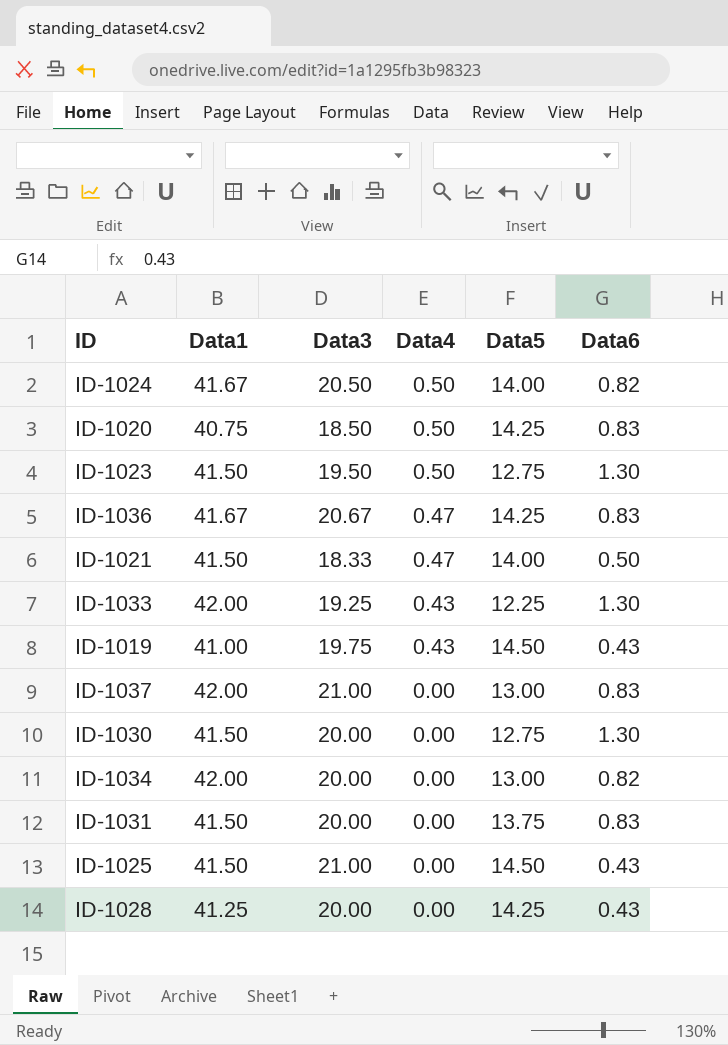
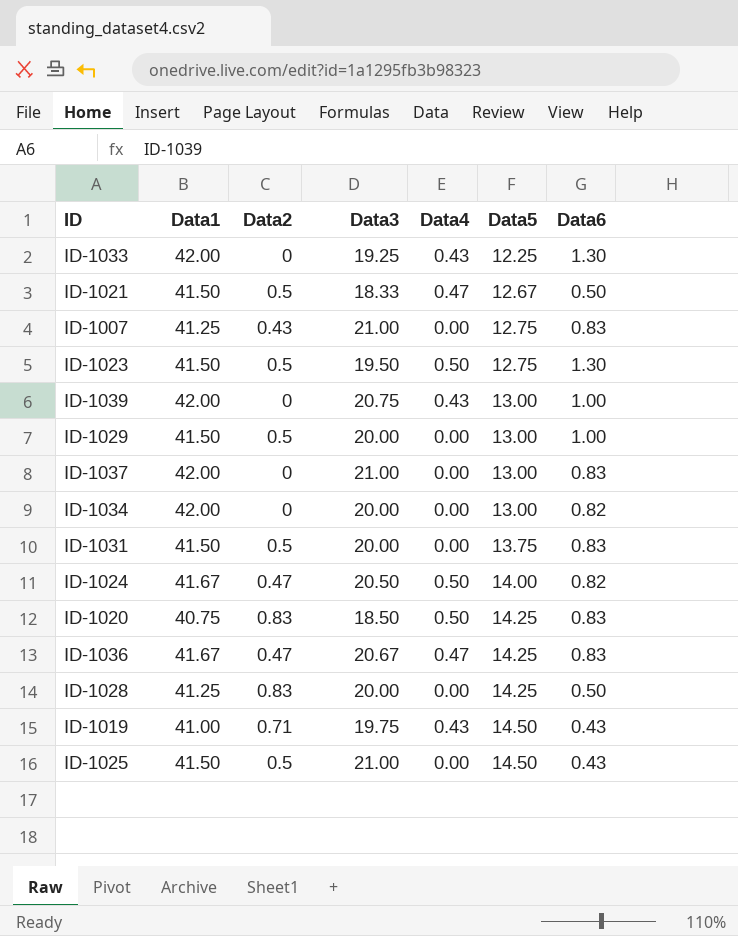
row order: Data4 descending -> Data5 ascending
column Data2 | position: none -> 3
row ID-1030: 41.50 | 20.00 | 0.00 | 12.75 | 1.30 -> none
ID-1021 | Data5: 14.00 -> 12.67
row ID-1007: none -> 41.25 | 0.43 | 21.00 | 0.00 | 12.75 | 0.83
row ID-1039: none -> 42.00 | 0 | 20.75 | 0.43 | 13.00 | 1.00
row ID-1029: none -> 41.50 | 0.5 | 20.00 | 0.00 | 13.00 | 1.00
ID-1028 | Data6: 0.43 -> 0.50

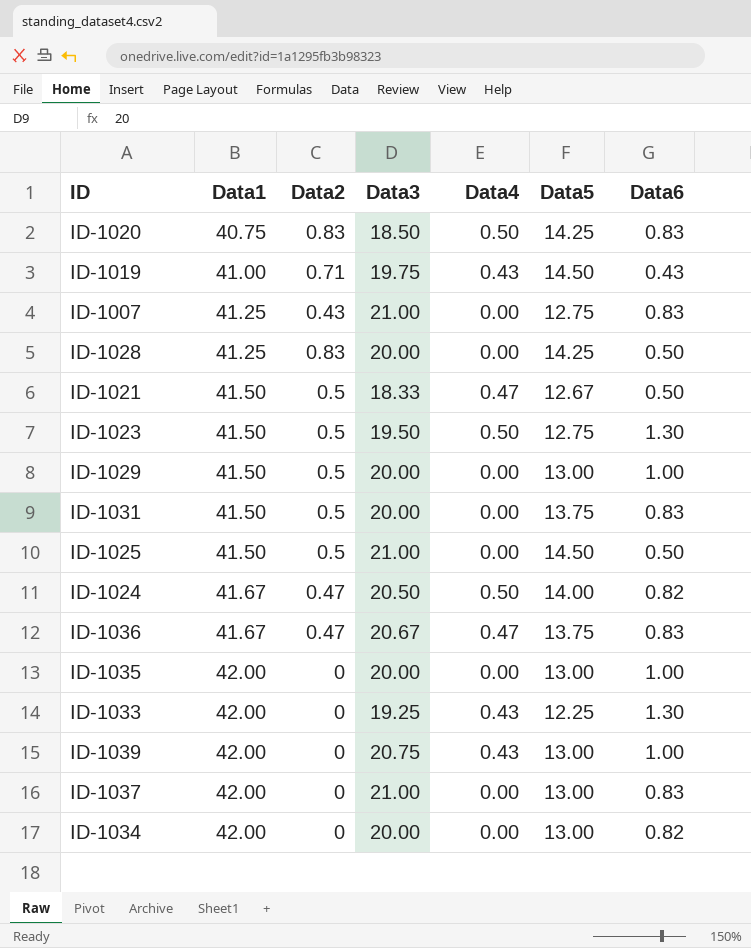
row order: Data5 ascending -> Data1 ascending
ID-1025 | Data6: 0.43 -> 0.50
ID-1036 | Data5: 14.25 -> 13.75
row ID-1035: none -> 42.00 | 0 | 20.00 | 0.00 | 13.00 | 1.00

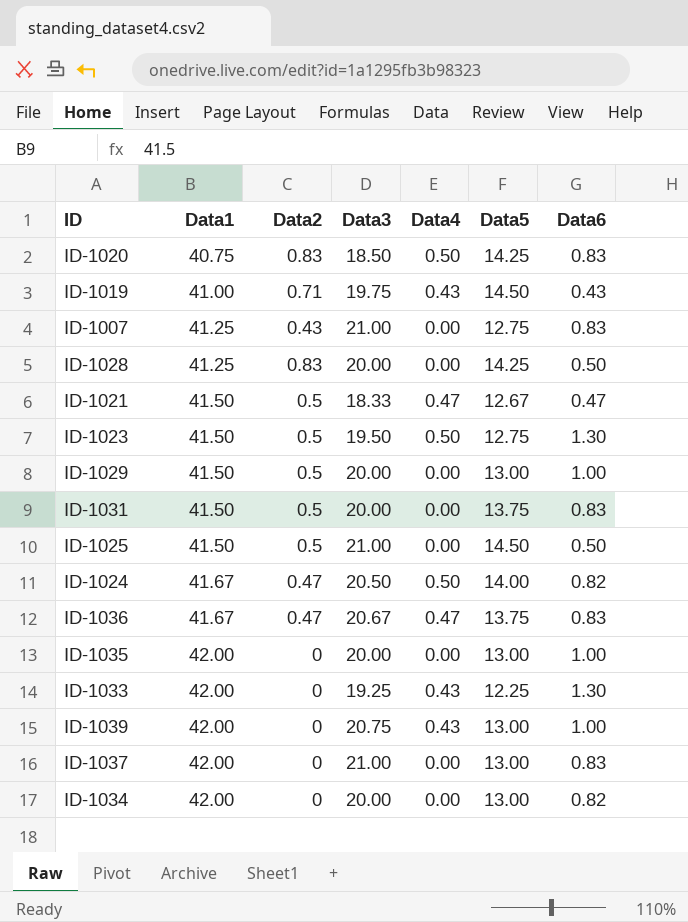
ID-1021 | Data6: 0.50 -> 0.47

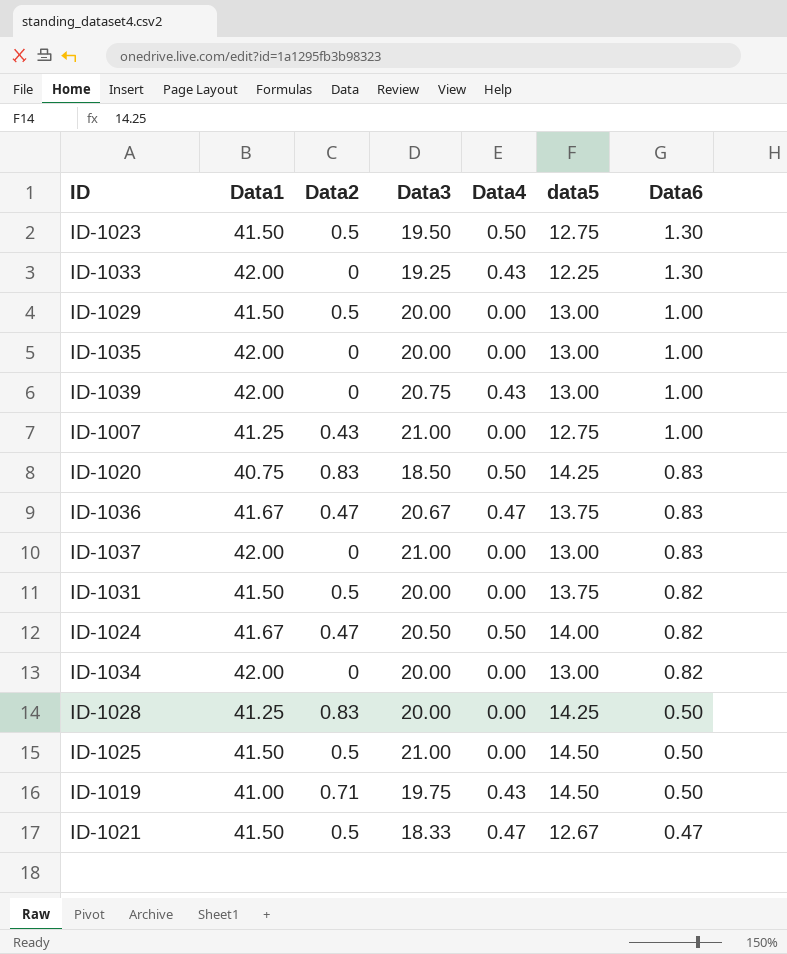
row order: Data1 ascending -> Data6 descending
column name: Data5 -> data5
ID-1007 | Data6: 0.83 -> 1.00
ID-1031 | Data6: 0.83 -> 0.82
ID-1019 | Data6: 0.43 -> 0.50

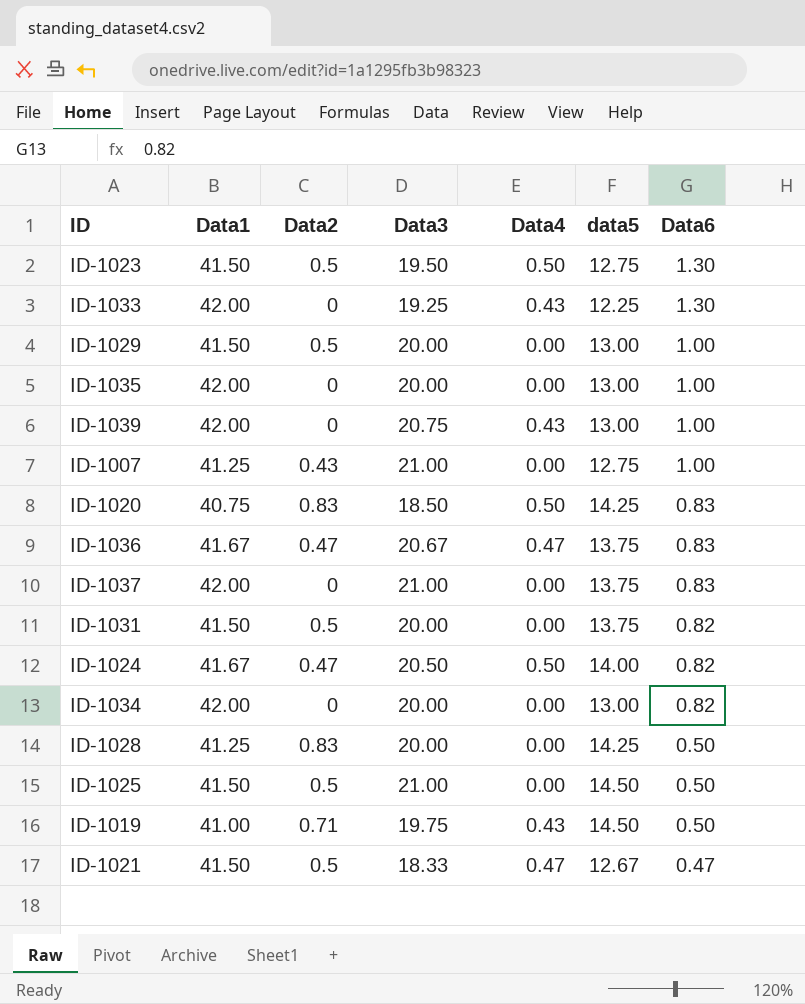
ID-1037 | data5: 13.00 -> 13.75

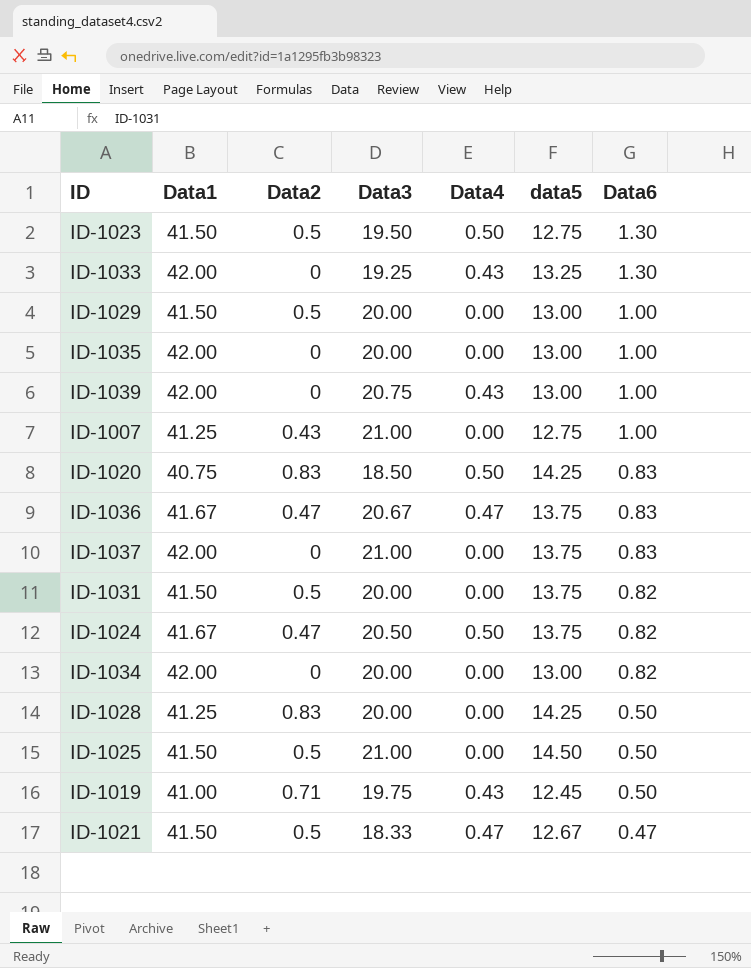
ID-1033 | data5: 12.25 -> 13.25
ID-1024 | data5: 14.00 -> 13.75
ID-1019 | data5: 14.50 -> 12.45

